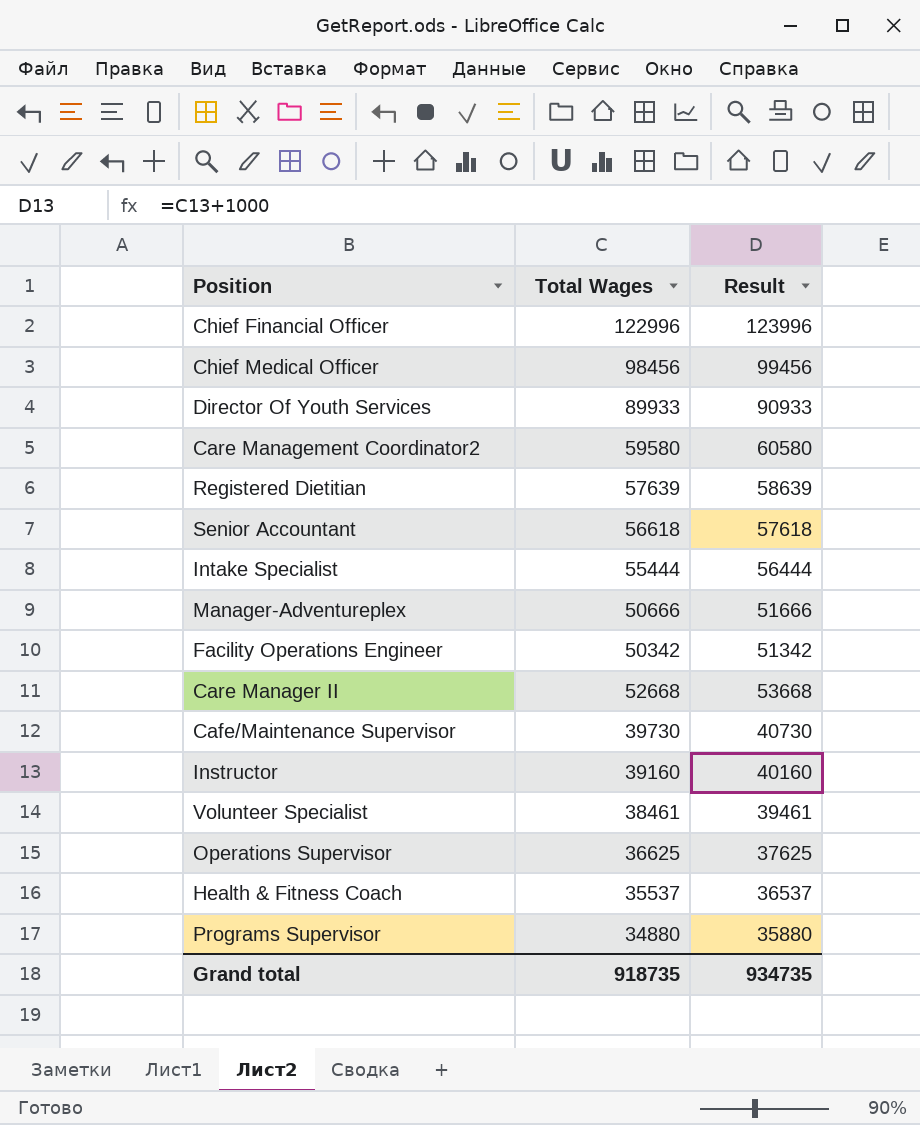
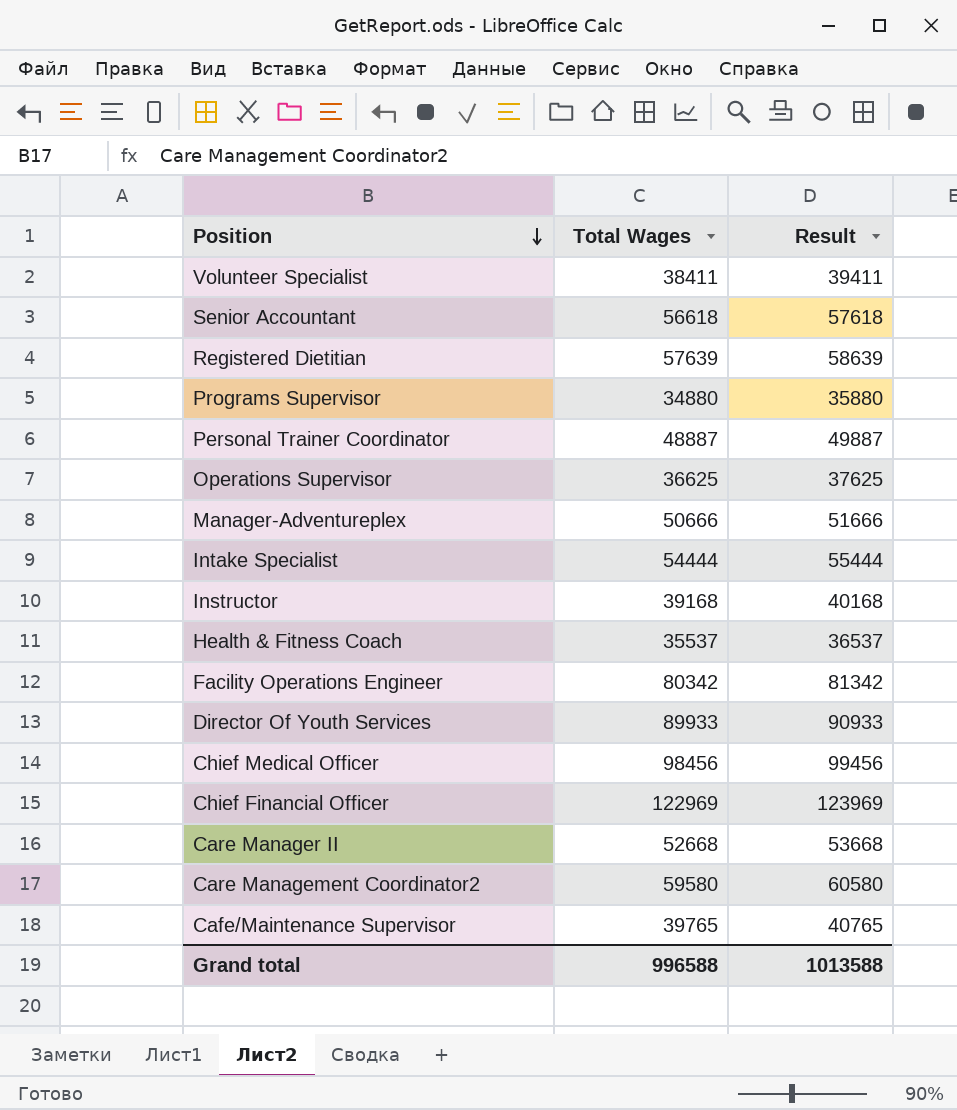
row order: none -> Position descending
Volunteer Specialist | Total Wages: 38461 -> 38411
Volunteer Specialist | Result: 39461 -> 39411
row Personal Trainer Coordinator: none -> 48887 | 49887
Intake Specialist | Total Wages: 55444 -> 54444
Intake Specialist | Result: 56444 -> 55444
Instructor | Total Wages: 39160 -> 39168
Instructor | Result: 40160 -> 40168
Facility Operations Engineer | Total Wages: 50342 -> 80342
Facility Operations Engineer | Result: 51342 -> 81342
Chief Financial Officer | Total Wages: 122996 -> 122969
Chief Financial Officer | Result: 123996 -> 123969
Cafe/Maintenance Supervisor | Total Wages: 39730 -> 39765
Cafe/Maintenance Supervisor | Result: 40730 -> 40765
Grand total | Total Wages: 918735 -> 996588
Grand total | Result: 934735 -> 1013588

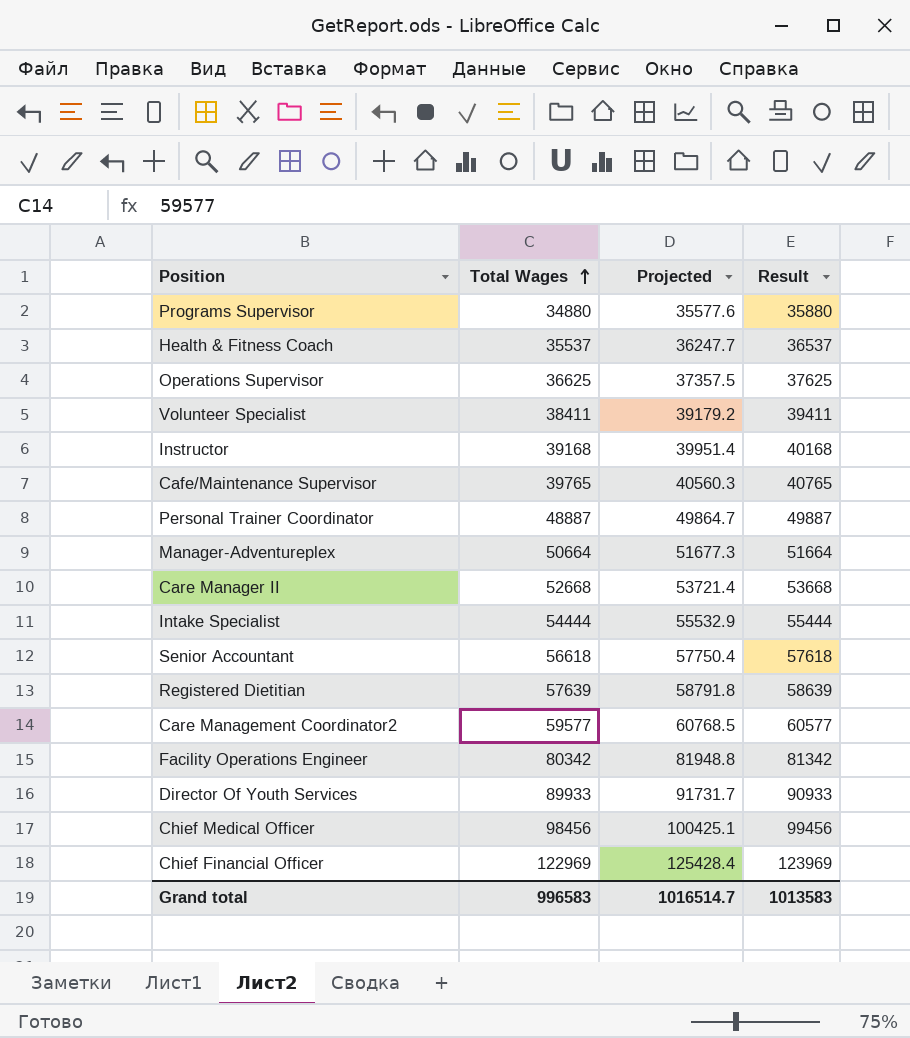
row order: Position descending -> Total Wages ascending
column Projected | formula: none -> [Total Wages] * 1.02
Manager-Adventureplex | Total Wages: 50666 -> 50664
Manager-Adventureplex | Result: 51666 -> 51664
Care Management Coordinator2 | Total Wages: 59580 -> 59577
Care Management Coordinator2 | Result: 60580 -> 60577
Grand total | Total Wages: 996588 -> 996583
Grand total | Result: 1013588 -> 1013583

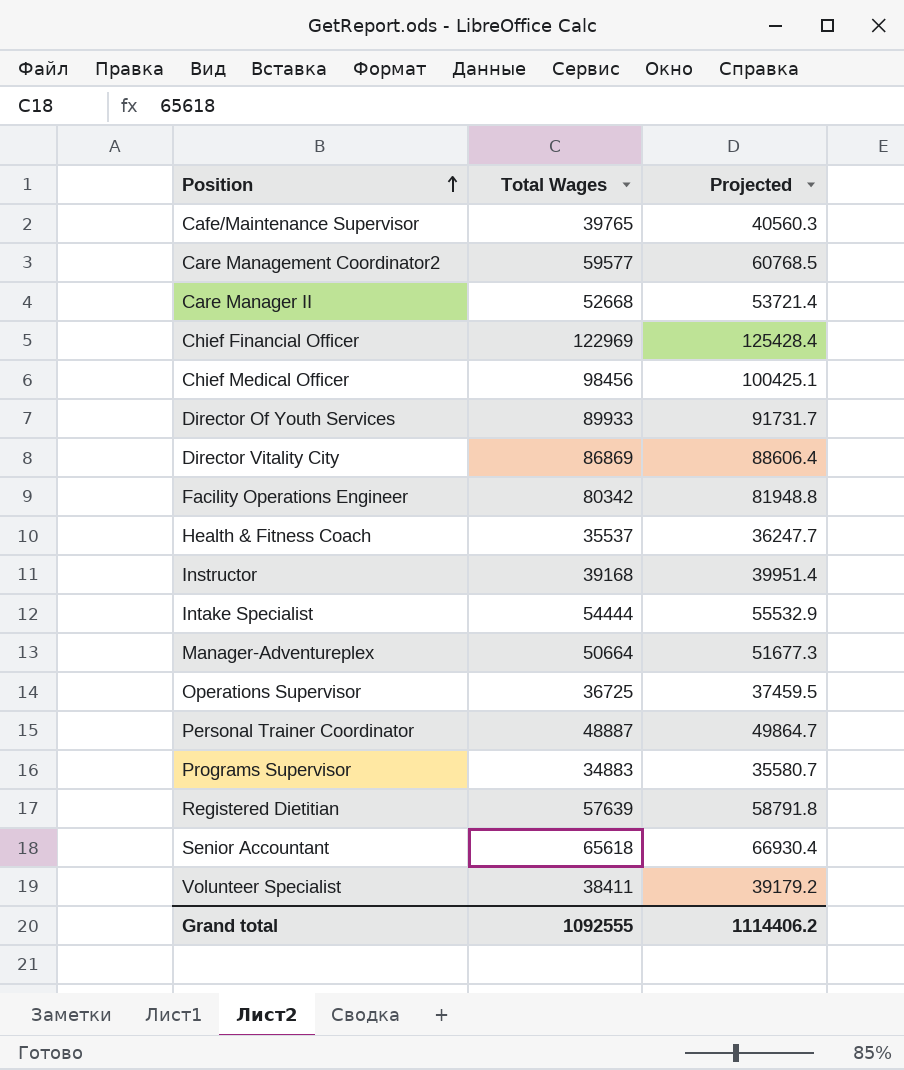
row order: Total Wages ascending -> Position ascending
column Result | formula: [Total Wages] + 1000 -> none
row Director Vitality City: none -> 86869 | 88606.4
Operations Supervisor | Total Wages: 36625 -> 36725
Operations Supervisor | Projected: 37357.5 -> 37459.5
Programs Supervisor | Total Wages: 34880 -> 34883
Programs Supervisor | Projected: 35577.6 -> 35580.7
Senior Accountant | Total Wages: 56618 -> 65618
Senior Accountant | Projected: 57750.4 -> 66930.4
Grand total | Total Wages: 996583 -> 1092555
Grand total | Projected: 1016514.7 -> 1114406.2

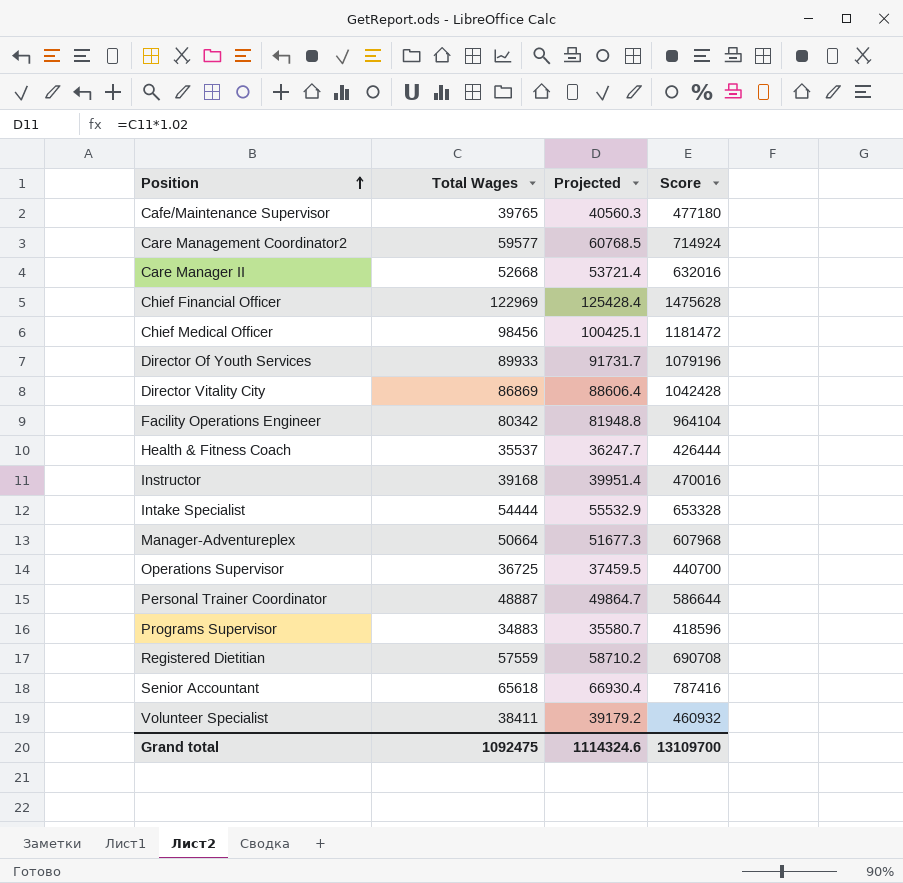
column Score | formula: none -> [Total Wages] * 12
Registered Dietitian | Total Wages: 57639 -> 57559
Registered Dietitian | Projected: 58791.8 -> 58710.2
Grand total | Total Wages: 1092555 -> 1092475
Grand total | Projected: 1114406.2 -> 1114324.6

